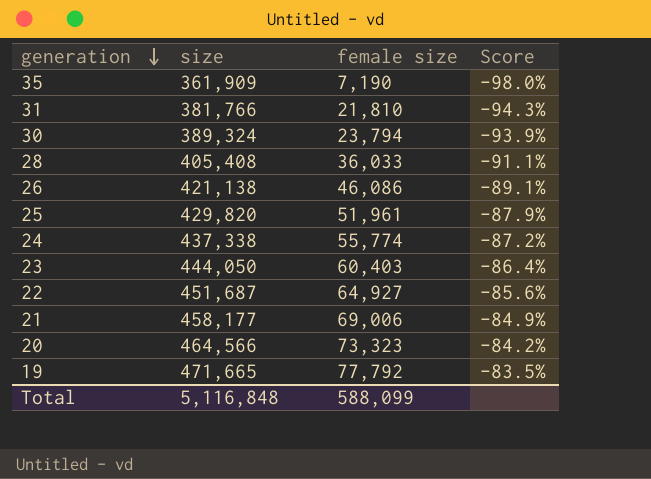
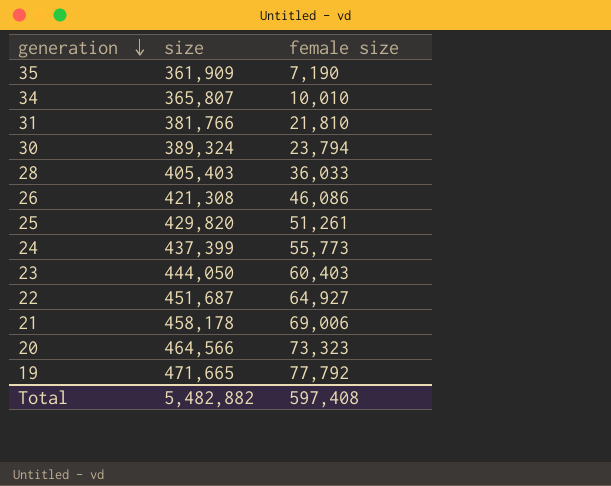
column Score | formula: ([female size] - [size]) / [size] -> none
row 34: none -> 365,807 | 10,010
28 | size: 405,408 -> 405,403
26 | size: 421,138 -> 421,308
25 | female size: 51,961 -> 51,261
24 | size: 437,338 -> 437,399
24 | female size: 55,774 -> 55,773
21 | size: 458,177 -> 458,178
Total | size: 5,116,848 -> 5,482,882
Total | female size: 588,099 -> 597,408

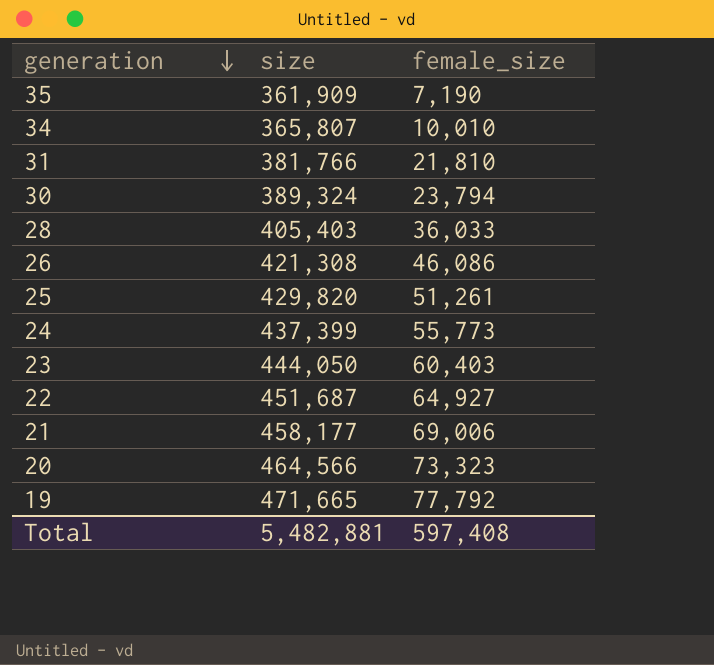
column name: female size -> female_size
21 | size: 458,178 -> 458,177
Total | size: 5,482,882 -> 5,482,881

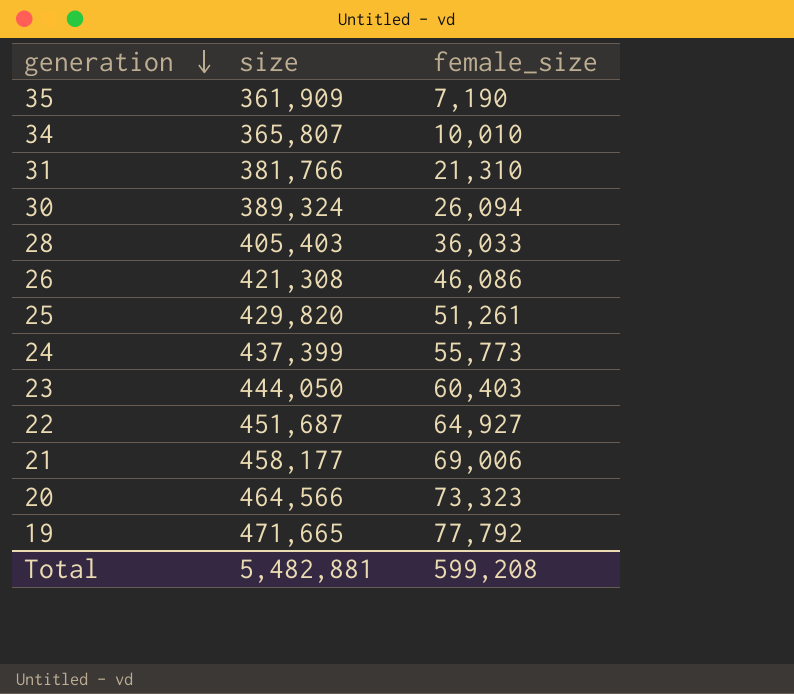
31 | female_size: 21,810 -> 21,310
30 | female_size: 23,794 -> 26,094
Total | female_size: 597,408 -> 599,208

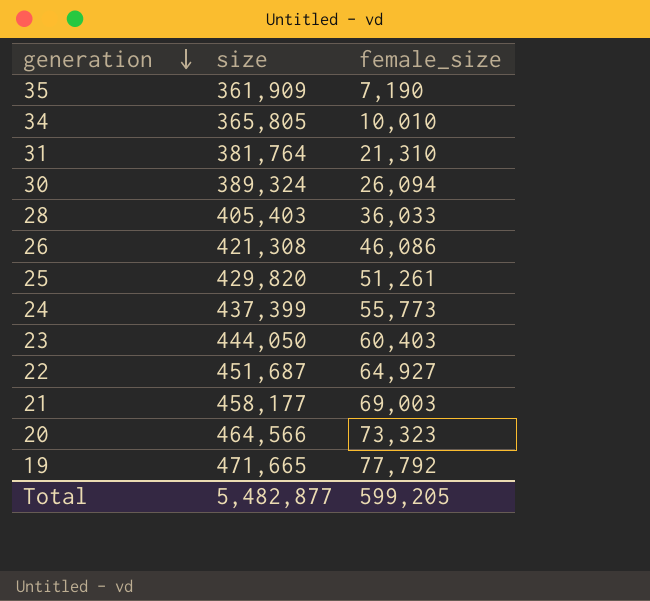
34 | size: 365,807 -> 365,805
31 | size: 381,766 -> 381,764
21 | female_size: 69,006 -> 69,003
Total | size: 5,482,881 -> 5,482,877
Total | female_size: 599,208 -> 599,205

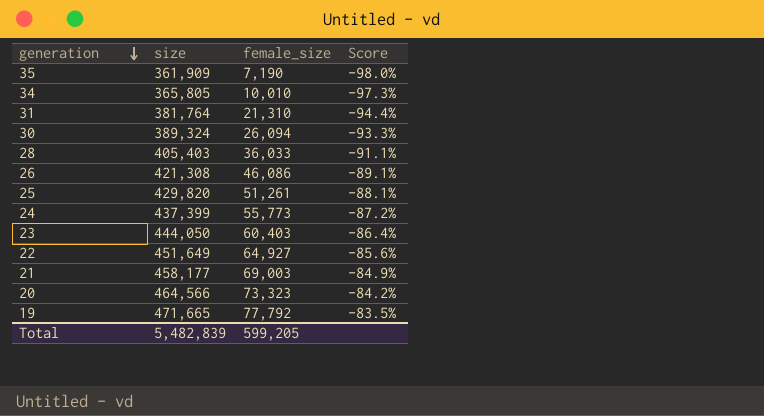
column Score | formula: none -> ([female_size] - [size]) / [size]
22 | size: 451,687 -> 451,649
Total | size: 5,482,877 -> 5,482,839

